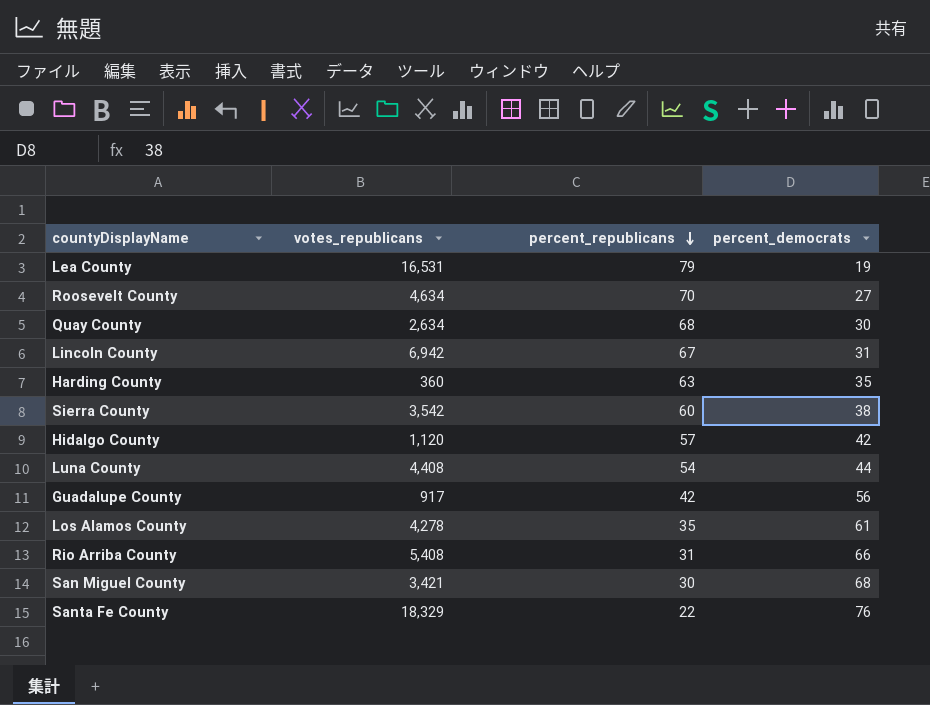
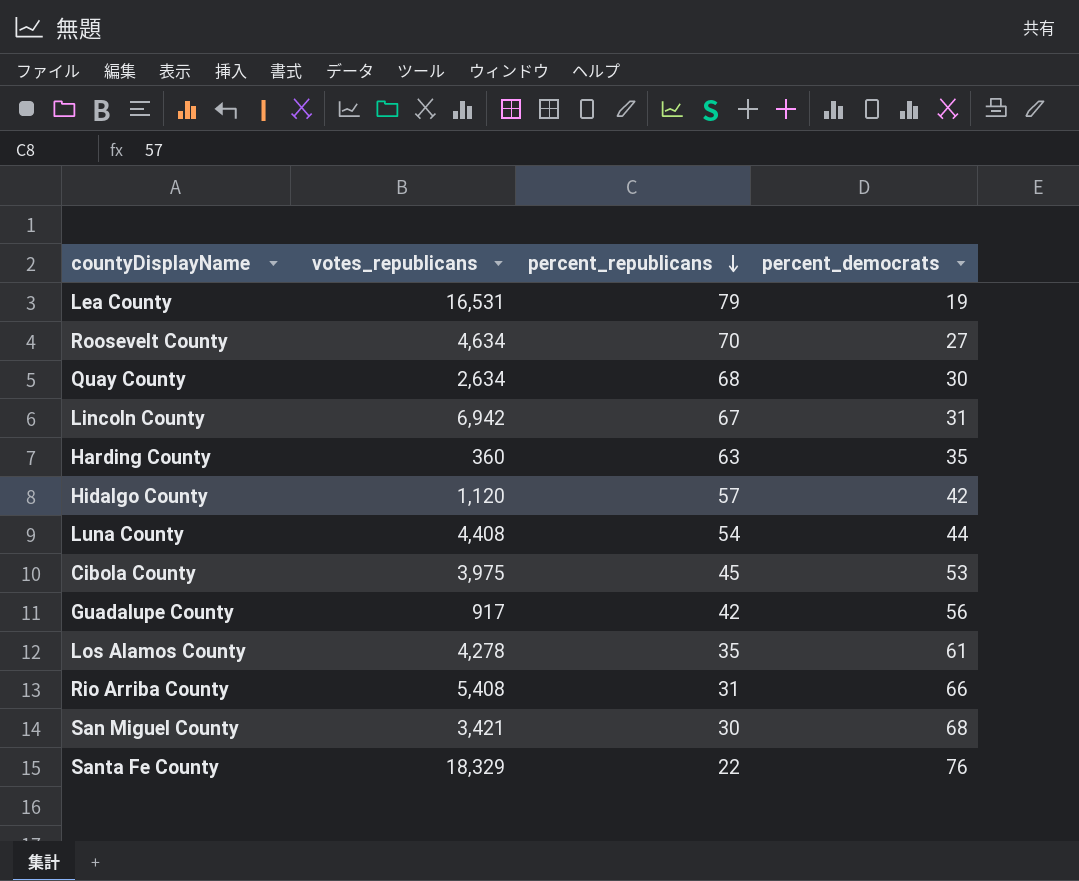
row Sierra County: 3,542 | 60 | 38 -> none
row Cibola County: none -> 3,975 | 45 | 53

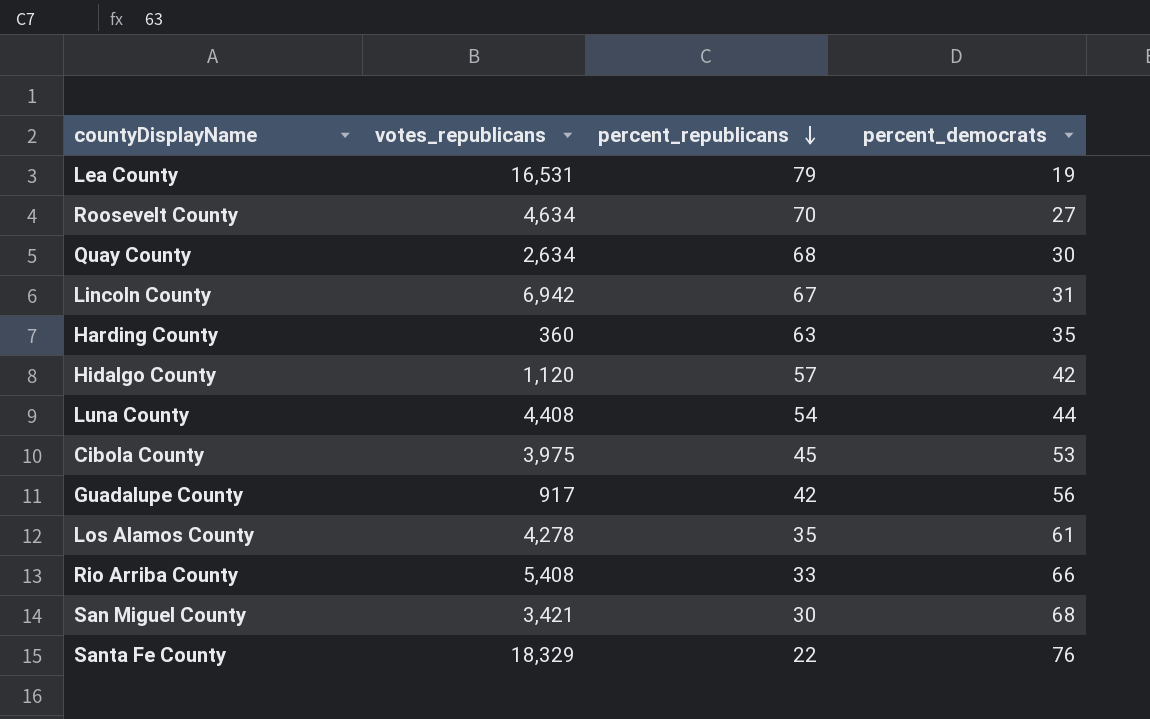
Rio Arriba County | percent_republicans: 31 -> 33

